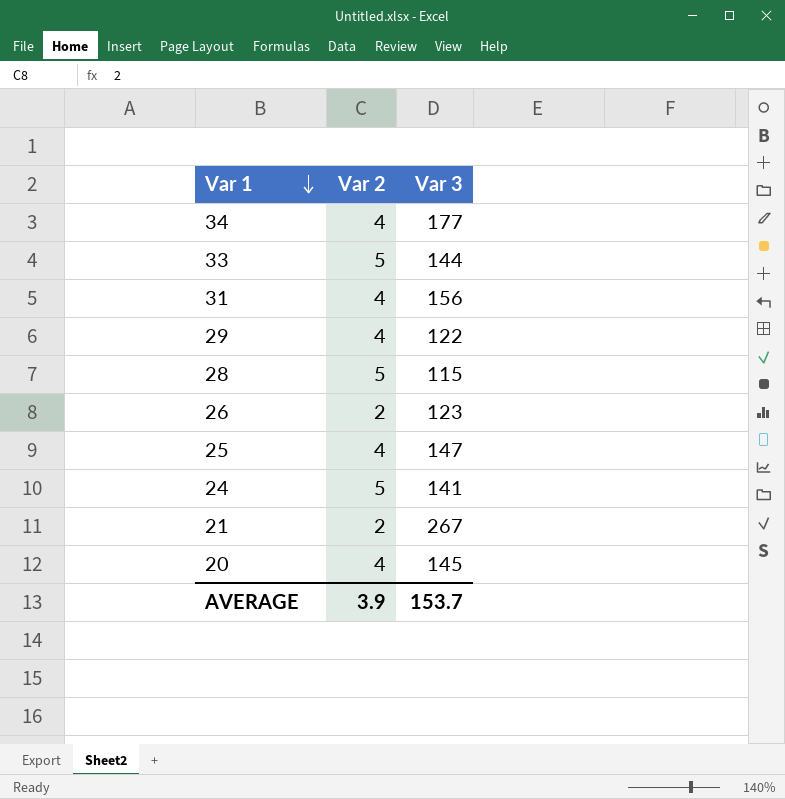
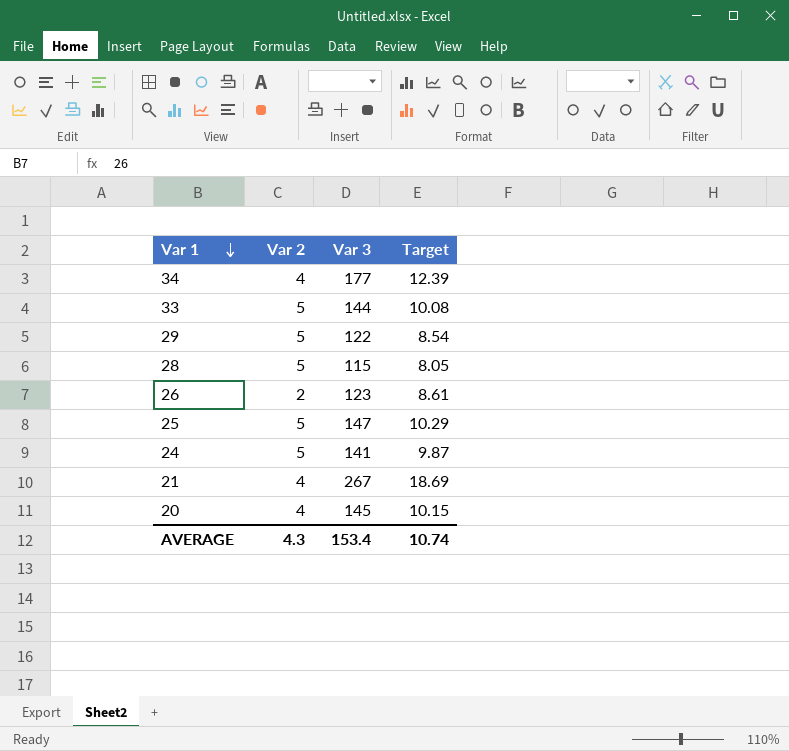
column Target | formula: none -> [Var 3] * 0.07
row 31: 4 | 156 -> none
29 | Var 2: 4 -> 5
25 | Var 2: 4 -> 5
21 | Var 2: 2 -> 4
AVERAGE | Var 2: 3.9 -> 4.3
AVERAGE | Var 3: 153.7 -> 153.4

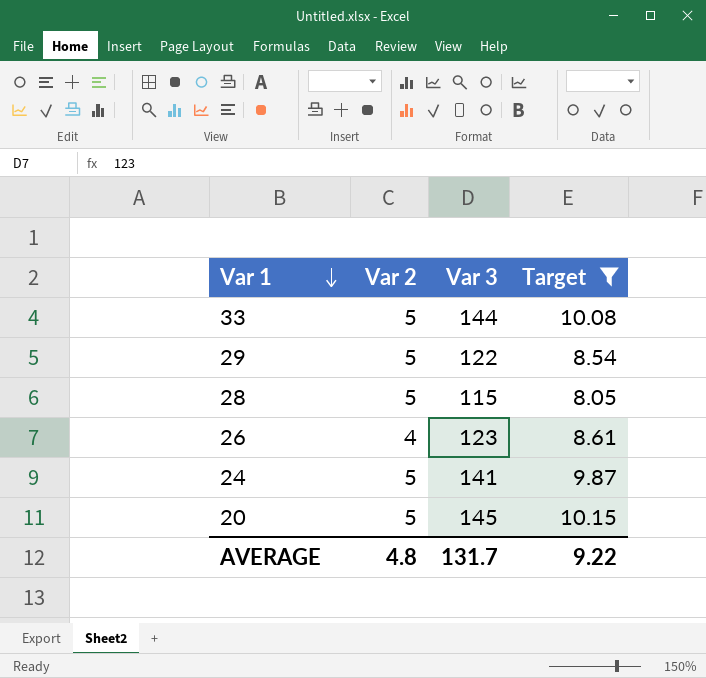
filter: none -> Target <= 10.15
26 | Var 2: 2 -> 4
20 | Var 2: 4 -> 5
AVERAGE | Var 2: 4.3 -> 4.8
AVERAGE | Var 3: 153.4 -> 131.7
AVERAGE | Target: 10.74 -> 9.22

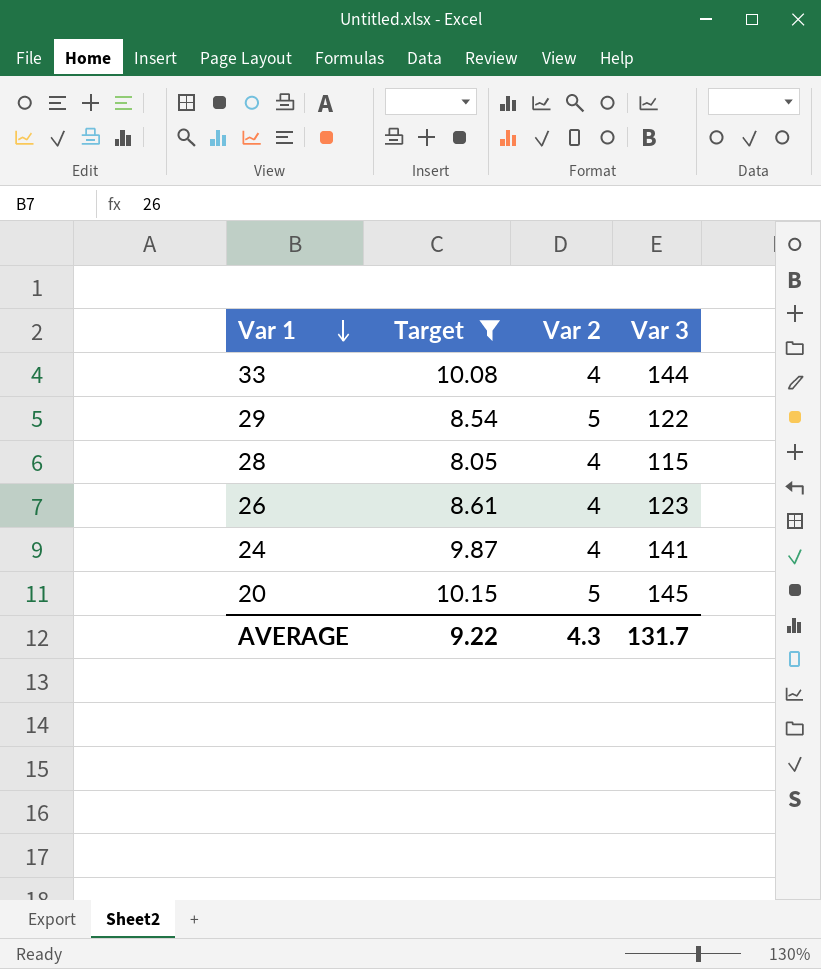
column Target | position: 4 -> 2
33 | Var 2: 5 -> 4
28 | Var 2: 5 -> 4
24 | Var 2: 5 -> 4
AVERAGE | Var 2: 4.8 -> 4.3

